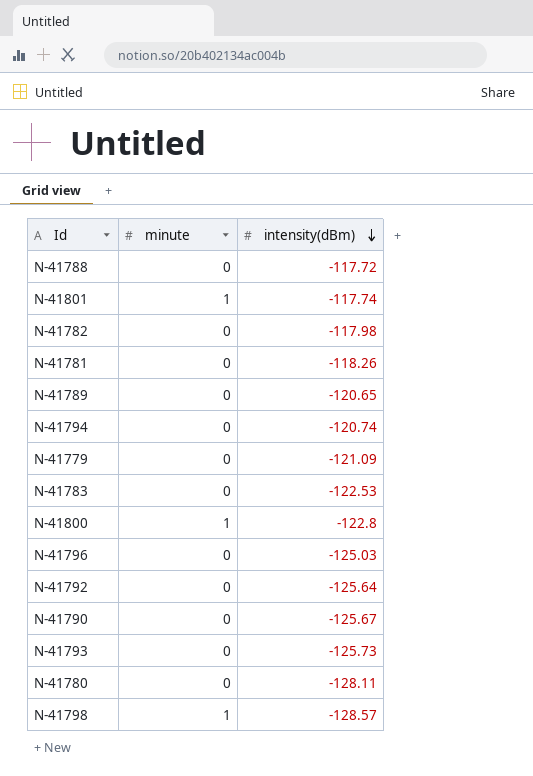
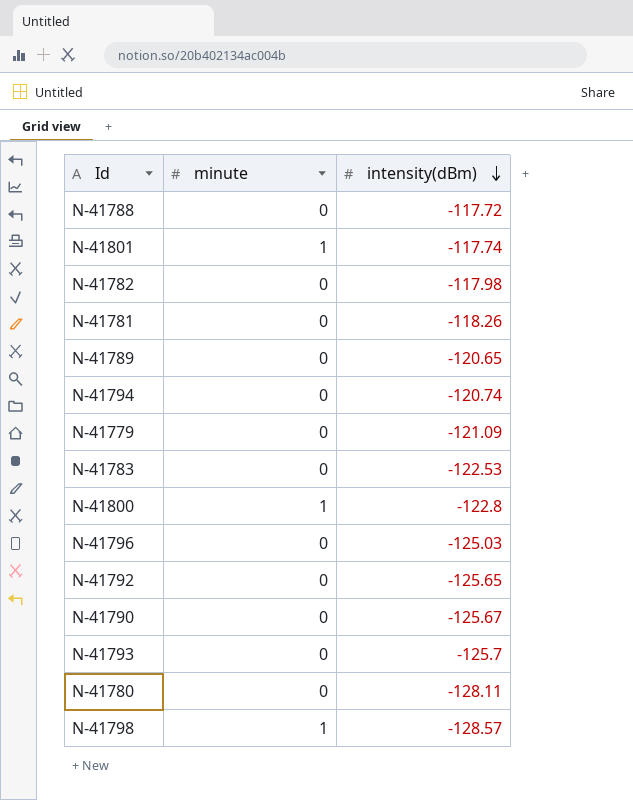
N-41792 | intensity(dBm): -125.64 -> -125.65
N-41793 | intensity(dBm): -125.73 -> -125.7

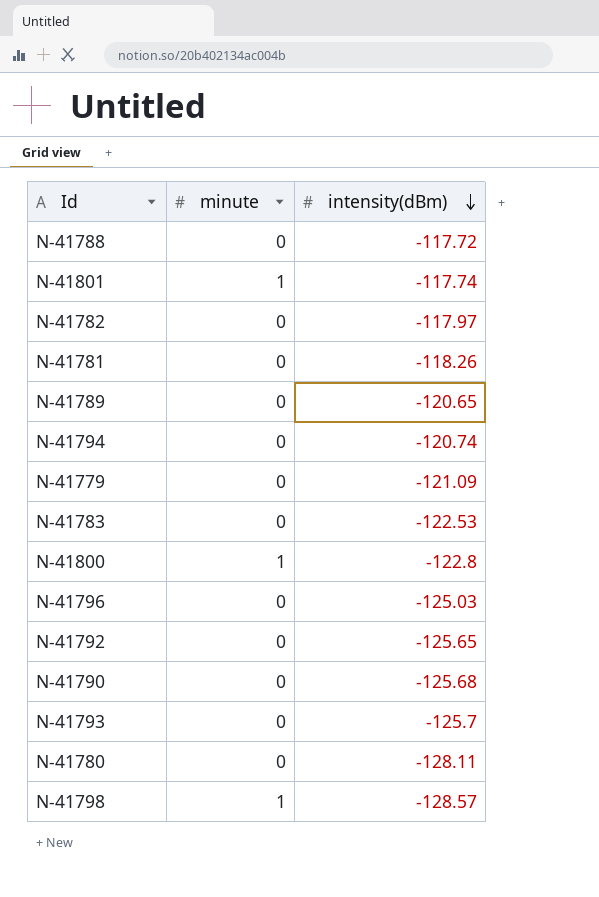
N-41782 | intensity(dBm): -117.98 -> -117.97
N-41790 | intensity(dBm): -125.67 -> -125.68

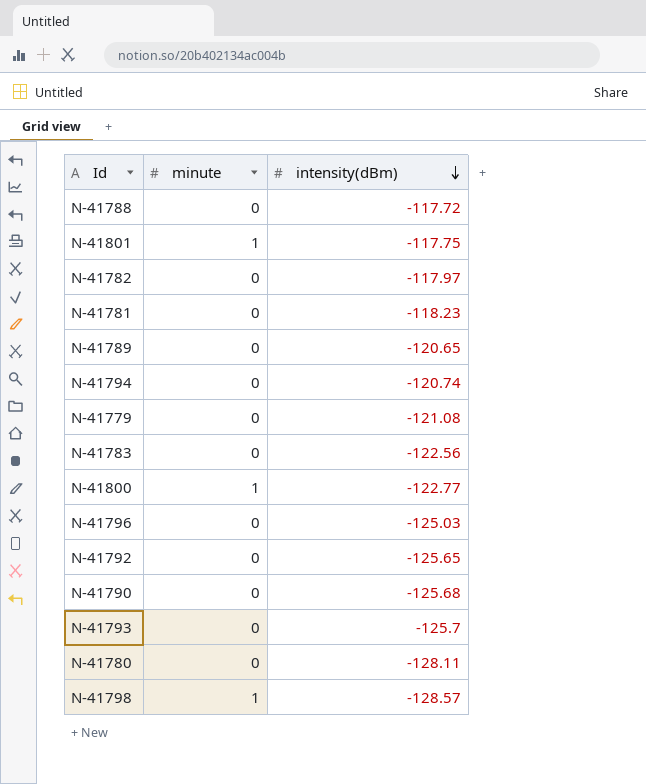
N-41801 | intensity(dBm): -117.74 -> -117.75
N-41781 | intensity(dBm): -118.26 -> -118.23
N-41779 | intensity(dBm): -121.09 -> -121.08
N-41783 | intensity(dBm): -122.53 -> -122.56
N-41800 | intensity(dBm): -122.8 -> -122.77

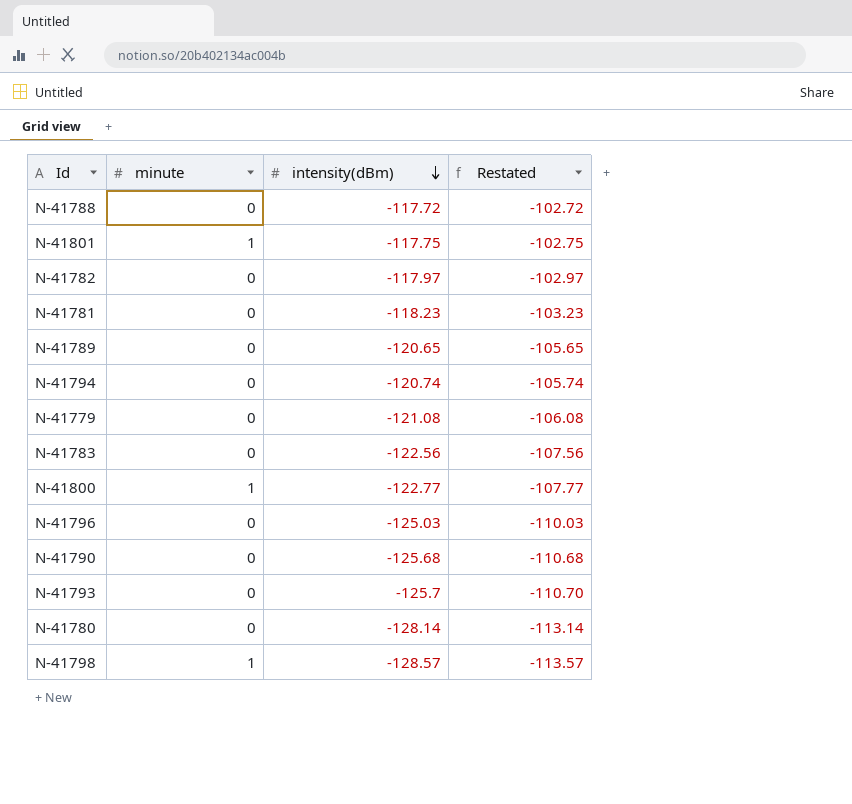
column Restated | formula: none -> [intensity(dBm)] + 15
row N-41792: 0 | -125.65 -> none
N-41780 | intensity(dBm): -128.11 -> -128.14

